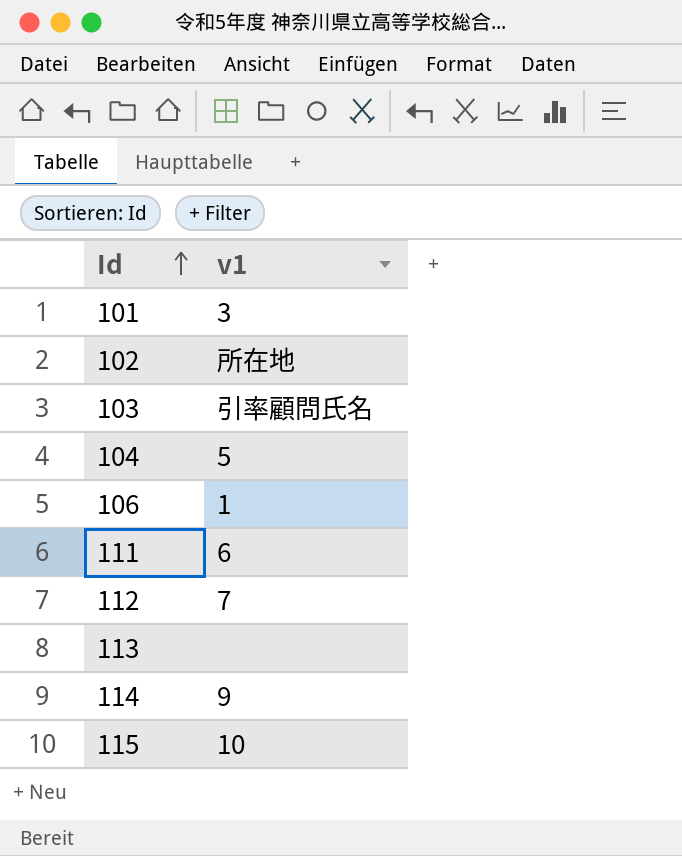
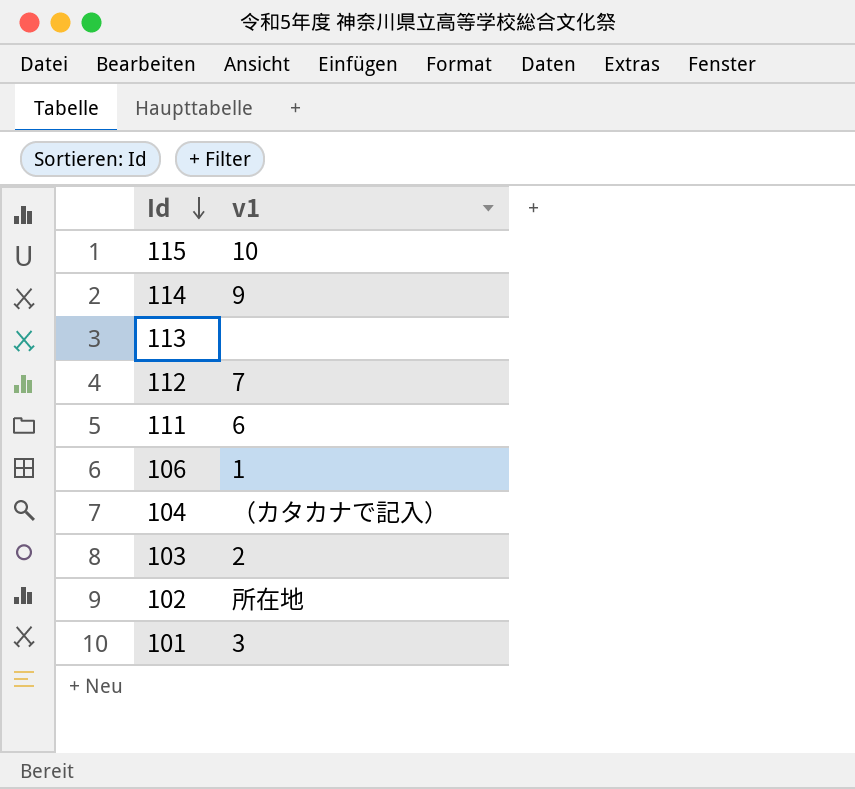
row order: Id ascending -> Id descending
104 | v1: 5 -> （カタカナで記入）
103 | v1: 引率顧問氏名 -> 2

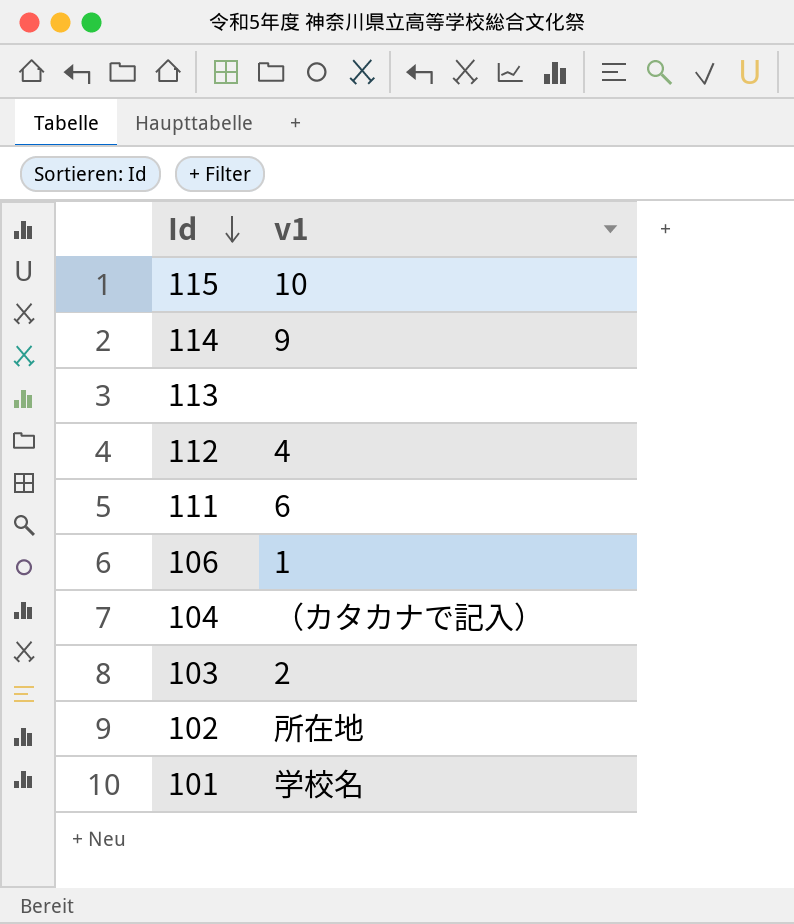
112 | v1: 7 -> 4
101 | v1: 3 -> 学校名

